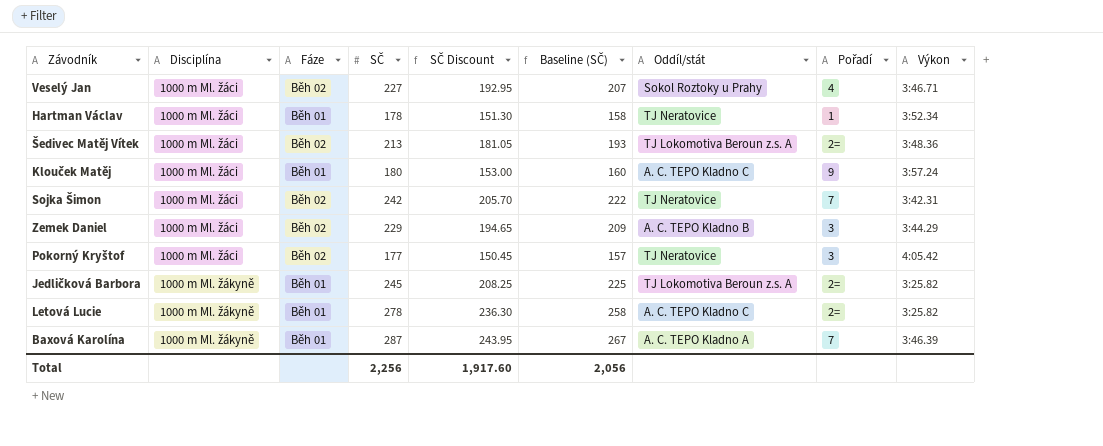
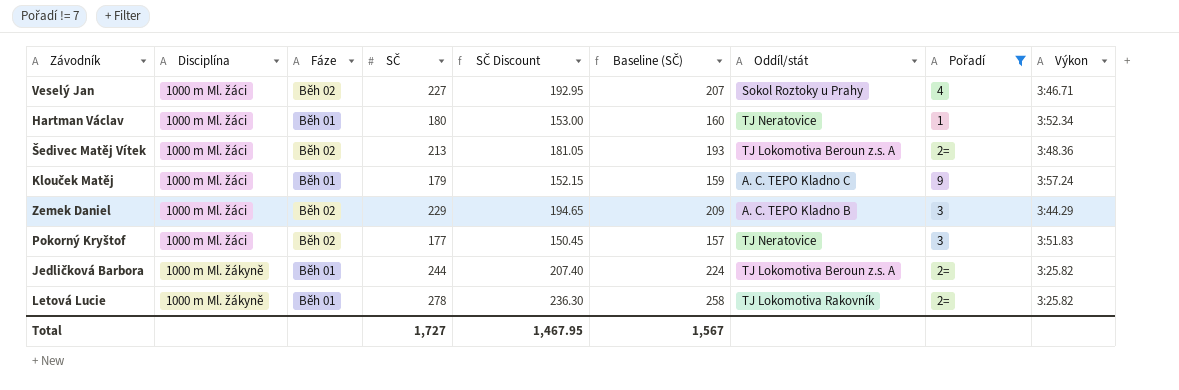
filter: none -> Pořadí != 7
Hartman Václav | SČ: 178 -> 180
Hartman Václav | SČ Discount: 151.30 -> 153.00
Hartman Václav | Baseline (SČ): 158 -> 160
Klouček Matěj | SČ: 180 -> 179
Klouček Matěj | SČ Discount: 153.00 -> 152.15
Klouček Matěj | Baseline (SČ): 160 -> 159
Pokorný Kryštof | Výkon: 4:05.42 -> 3:51.83
Jedličková Barbora | SČ: 245 -> 244
Jedličková Barbora | SČ Discount: 208.25 -> 207.40
Jedličková Barbora | Baseline (SČ): 225 -> 224
Letová Lucie | Oddíl/stát: A. C. TEPO Kladno C -> TJ Lokomotiva Rakovník
Total | SČ: 2,256 -> 1,727
Total | SČ Discount: 1,917.60 -> 1,467.95
Total | Baseline (SČ): 2,056 -> 1,567

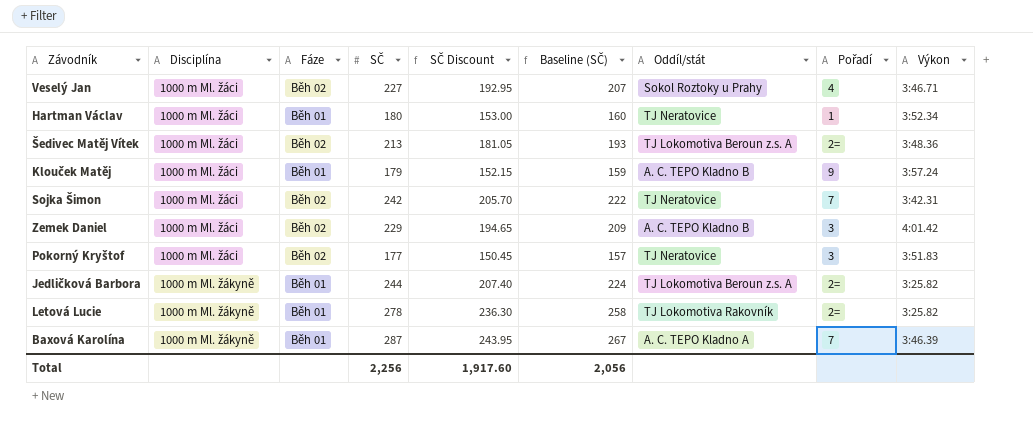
filter: Pořadí != 7 -> none
Klouček Matěj | Oddíl/stát: A. C. TEPO Kladno C -> A. C. TEPO Kladno B
Zemek Daniel | Výkon: 3:44.29 -> 4:01.42
Total | SČ: 1,727 -> 2,256
Total | SČ Discount: 1,467.95 -> 1,917.60
Total | Baseline (SČ): 1,567 -> 2,056

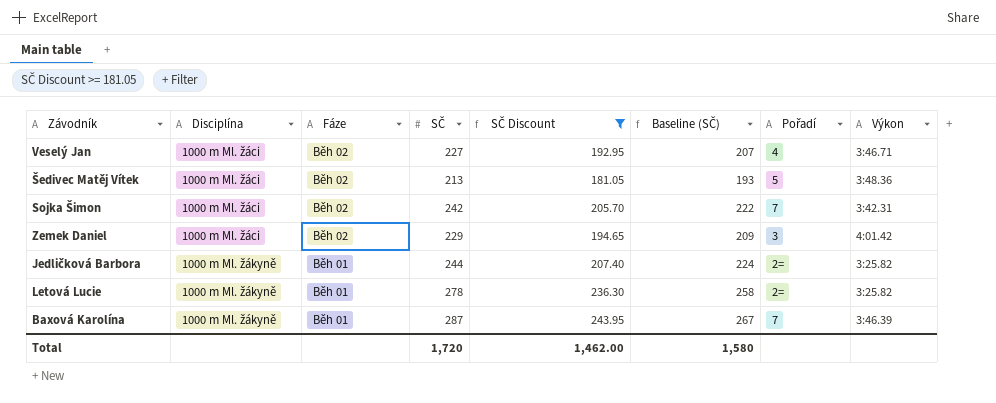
filter: none -> SČ Discount >= 181.05
column Oddíl/stát | position: 7 -> none
Šedivec Matěj Vítek | Pořadí: 2= -> 5
Total | SČ: 2,256 -> 1,720
Total | SČ Discount: 1,917.60 -> 1,462.00
Total | Baseline (SČ): 2,056 -> 1,580

